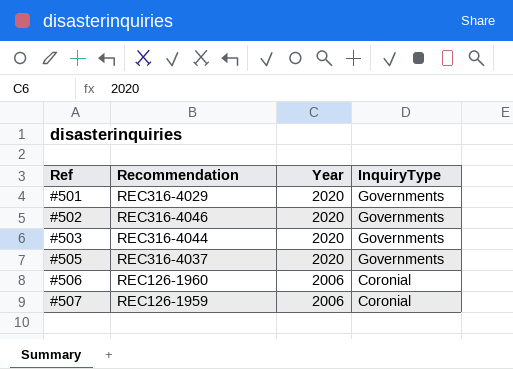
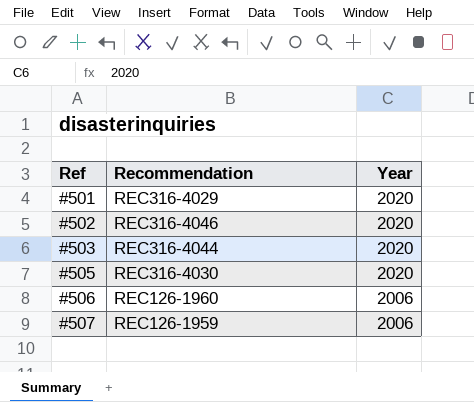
column InquiryType | position: 4 -> none
#505 | Recommendation: REC316-4037 -> REC316-4030

